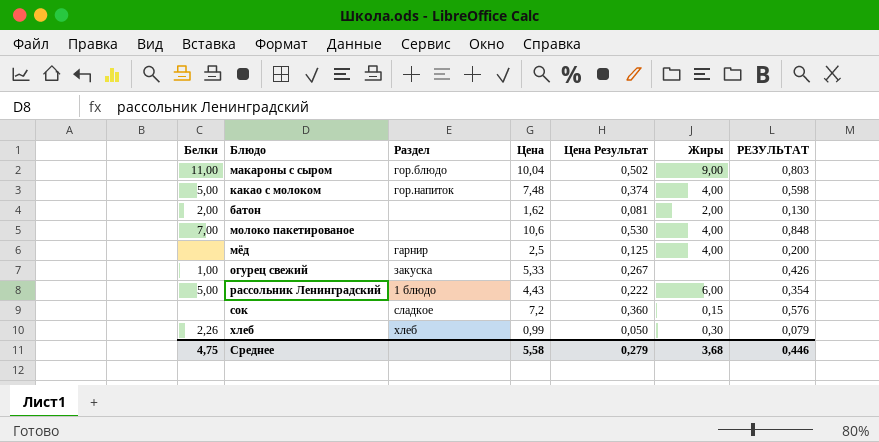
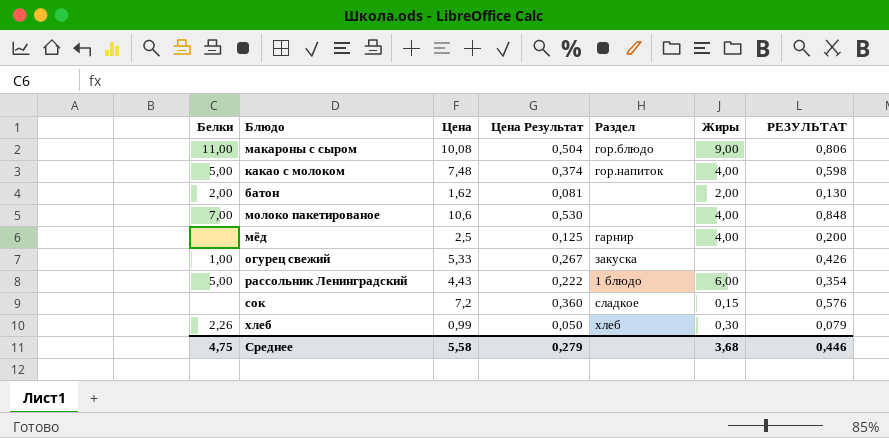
column Раздел | position: 3 -> 5
макароны с сыром | Цена: 10,04 -> 10,08
макароны с сыром | Цена Результат: 0,502 -> 0,504
макароны с сыром | РЕЗУЛЬТАТ: 0,803 -> 0,806

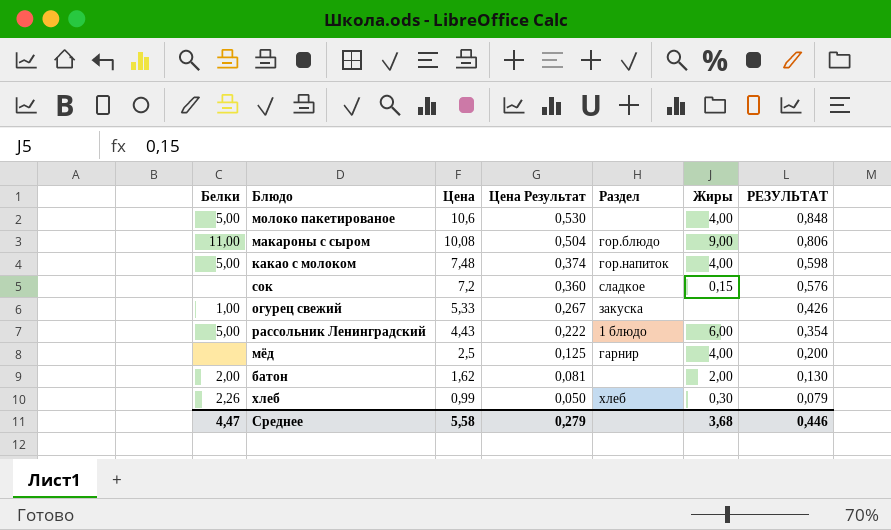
row order: none -> Цена descending
молоко пакетированое | Белки: 7,00 -> 5,00
Среднее | Белки: 4,75 -> 4,47

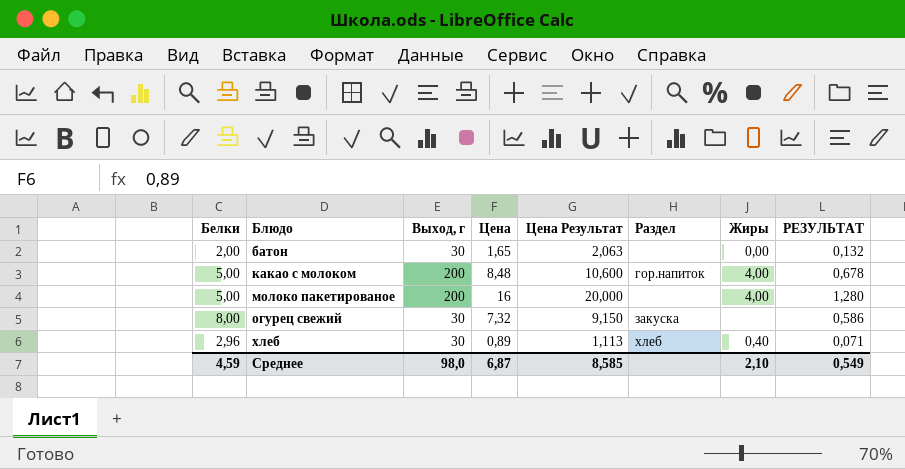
row order: Цена descending -> Блюдо ascending
column Выход, г | position: none -> 3
column Цена Результат | formula: [Цена] * 0,05 -> [Цена] * 1,25
row макароны с сыром: 11,00 | 10,08 | 0,504 | гор.блюдо | 9,00 | 0,806 -> none
row сок: none | 7,2 | 0,360 | сладкое | 0,15 | 0,576 -> none
row рассольник Ленинградский: 5,00 | 4,43 | 0,222 | 1 блюдо | 6,00 | 0,354 -> none
row мёд: none | 2,5 | 0,125 | гарнир | 4,00 | 0,200 -> none
батон | Цена: 1,62 -> 1,65
батон | Жиры: 2,00 -> 0,00
батон | РЕЗУЛЬТАТ: 0,130 -> 0,132
какао с молоком | Цена: 7,48 -> 8,48
какао с молоком | РЕЗУЛЬТАТ: 0,598 -> 0,678
молоко пакетированое | Цена: 10,6 -> 16
молоко пакетированое | РЕЗУЛЬТАТ: 0,848 -> 1,280
огурец свежий | Белки: 1,00 -> 8,00
огурец свежий | Цена: 5,33 -> 7,32
огурец свежий | РЕЗУЛЬТАТ: 0,426 -> 0,586
хлеб | Белки: 2,26 -> 2,96
хлеб | Цена: 0,99 -> 0,89
хлеб | Жиры: 0,30 -> 0,40
хлеб | РЕЗУЛЬТАТ: 0,079 -> 0,071
Среднее | Белки: 4,47 -> 4,59
Среднее | Цена: 5,58 -> 6,87
Среднее | Цена Результат: 0,279 -> 8,585
Среднее | Жиры: 3,68 -> 2,10
Среднее | РЕЗУЛЬТАТ: 0,446 -> 0,549

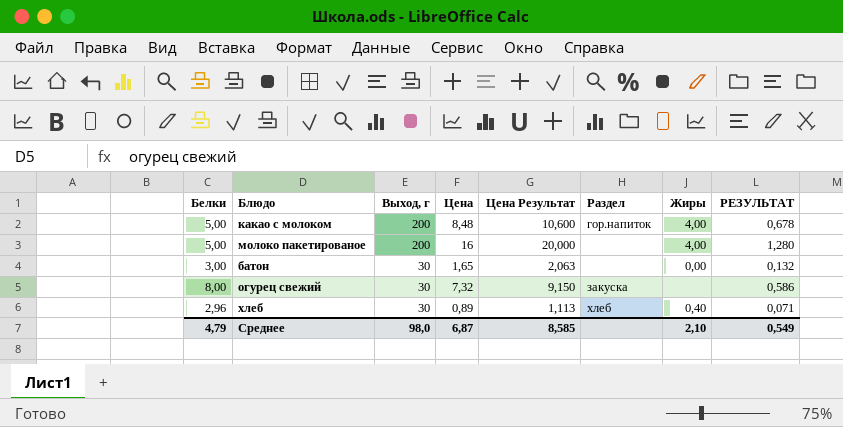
row order: Блюдо ascending -> Выход, г descending
батон | Белки: 2,00 -> 3,00
Среднее | Белки: 4,59 -> 4,79

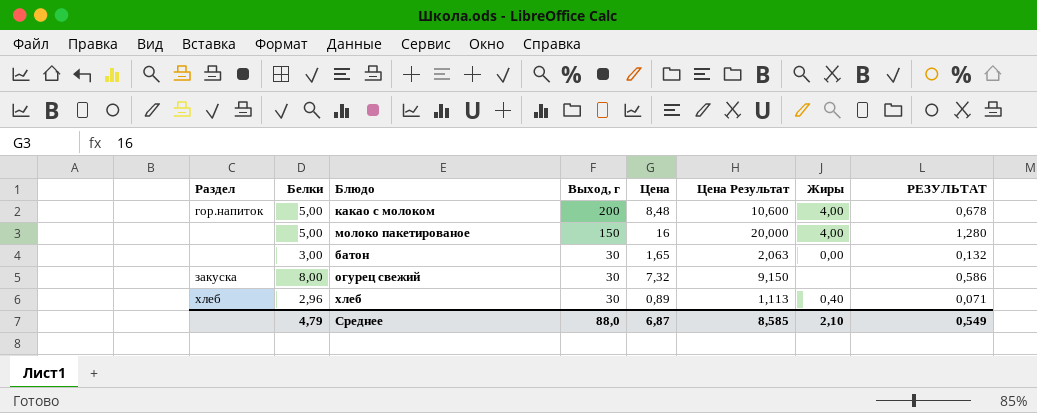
column Раздел | position: 6 -> 1
молоко пакетированое | Выход, г: 200 -> 150
Среднее | Выход, г: 98,0 -> 88,0

